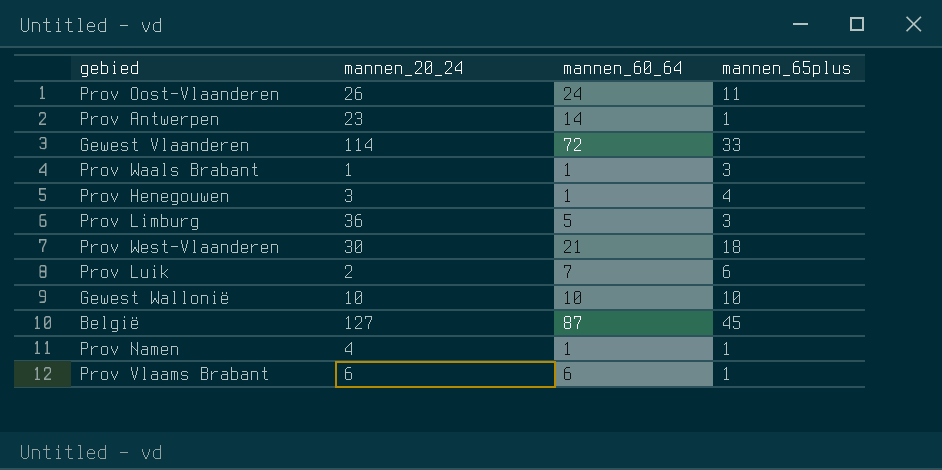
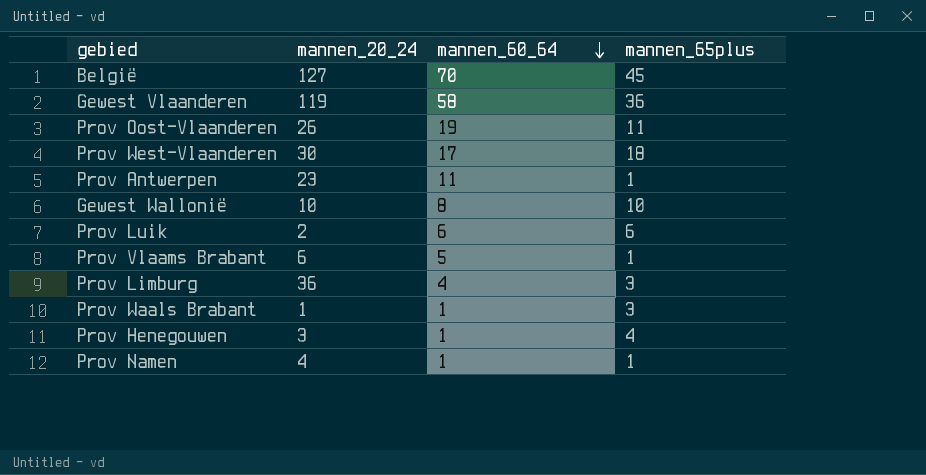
row order: none -> mannen_60_64 descending
België | mannen_60_64: 87 -> 70
Gewest Vlaanderen | mannen_20_24: 114 -> 119
Gewest Vlaanderen | mannen_60_64: 72 -> 58
Gewest Vlaanderen | mannen_65plus: 33 -> 36
Prov Oost-Vlaanderen | mannen_60_64: 24 -> 19
Prov West-Vlaanderen | mannen_60_64: 21 -> 17
Prov Antwerpen | mannen_60_64: 14 -> 11
Gewest Wallonië | mannen_60_64: 10 -> 8
Prov Luik | mannen_60_64: 7 -> 6
Prov Vlaams Brabant | mannen_60_64: 6 -> 5
Prov Limburg | mannen_60_64: 5 -> 4

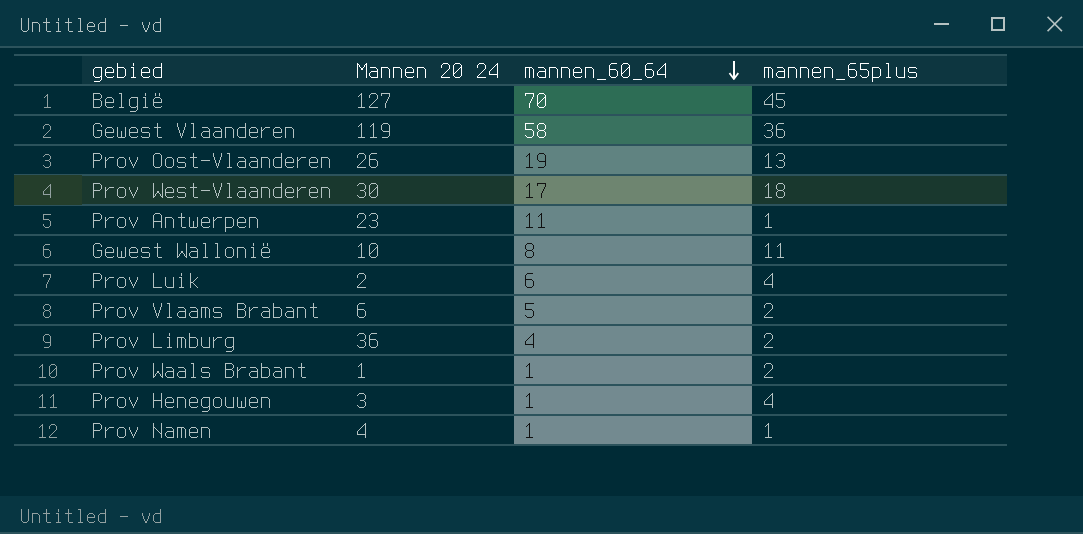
column name: mannen_20_24 -> Mannen 20 24
Prov Oost-Vlaanderen | mannen_65plus: 11 -> 13
Gewest Wallonië | mannen_65plus: 10 -> 11
Prov Luik | mannen_65plus: 6 -> 4
Prov Vlaams Brabant | mannen_65plus: 1 -> 2
Prov Limburg | mannen_65plus: 3 -> 2
Prov Waals Brabant | mannen_65plus: 3 -> 2

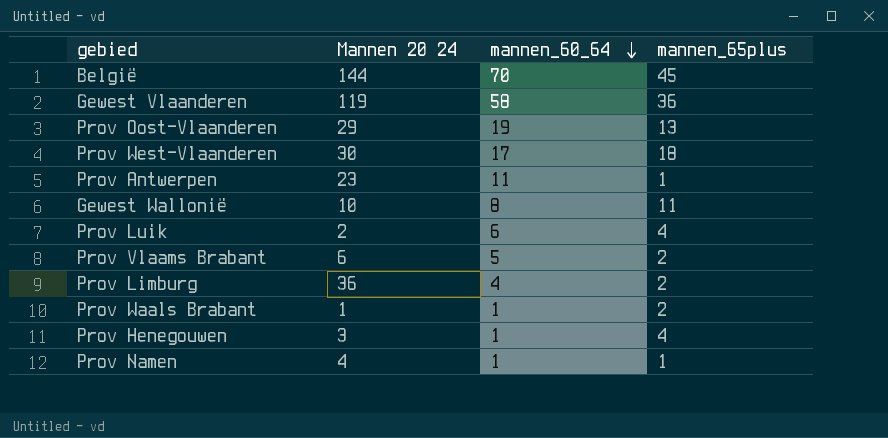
België | Mannen 20 24: 127 -> 144
Prov Oost-Vlaanderen | Mannen 20 24: 26 -> 29

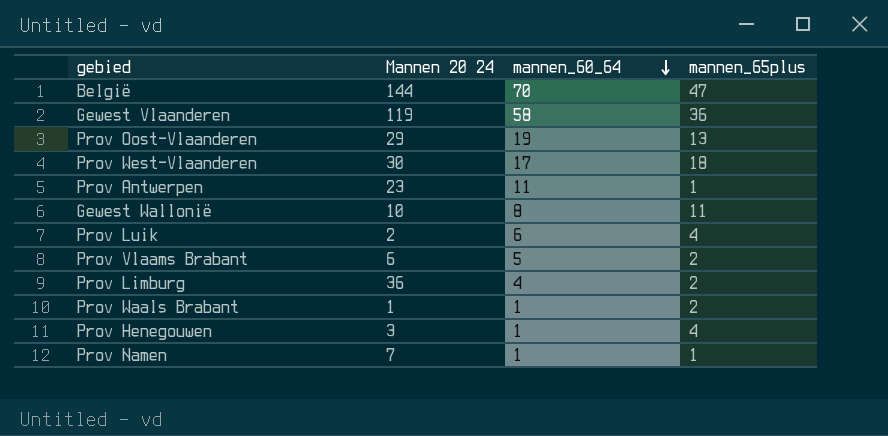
België | mannen_65plus: 45 -> 47
Prov Namen | Mannen 20 24: 4 -> 7

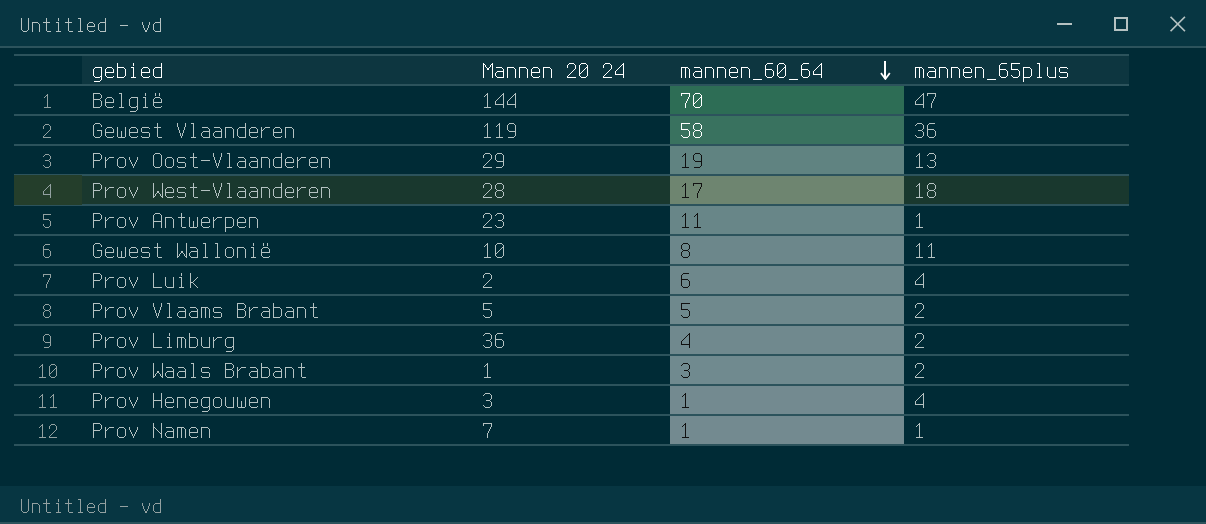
Prov West-Vlaanderen | Mannen 20 24: 30 -> 28
Prov Vlaams Brabant | Mannen 20 24: 6 -> 5
Prov Waals Brabant | mannen_60_64: 1 -> 3

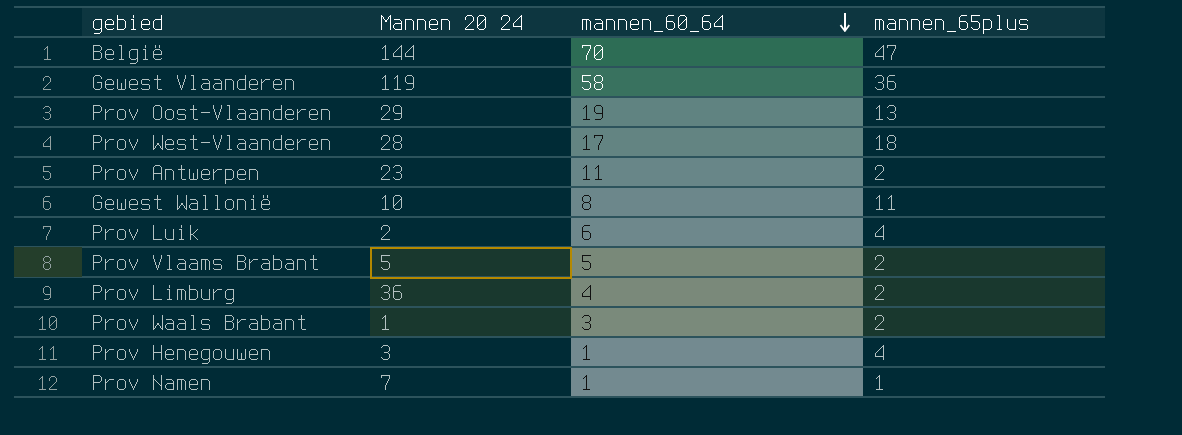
Prov Antwerpen | mannen_65plus: 1 -> 2

